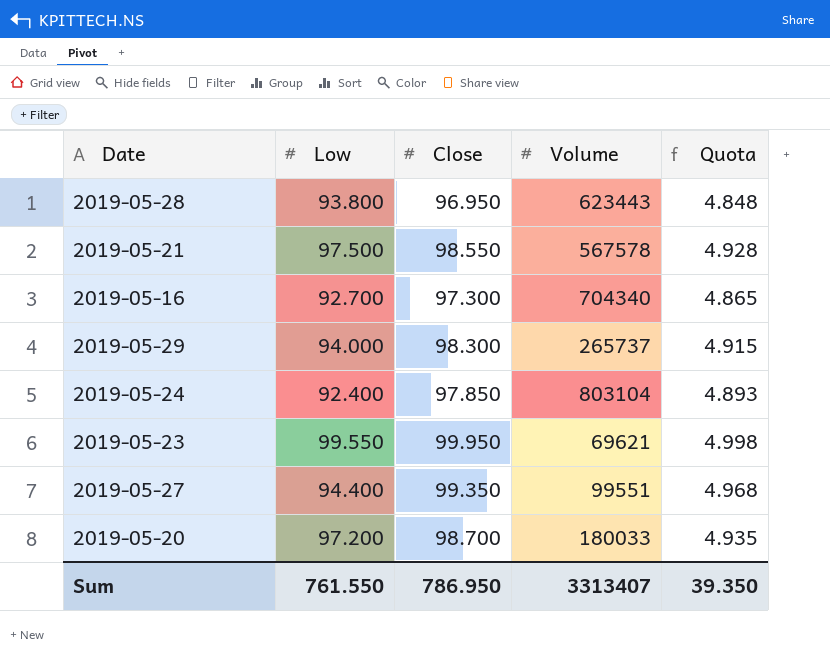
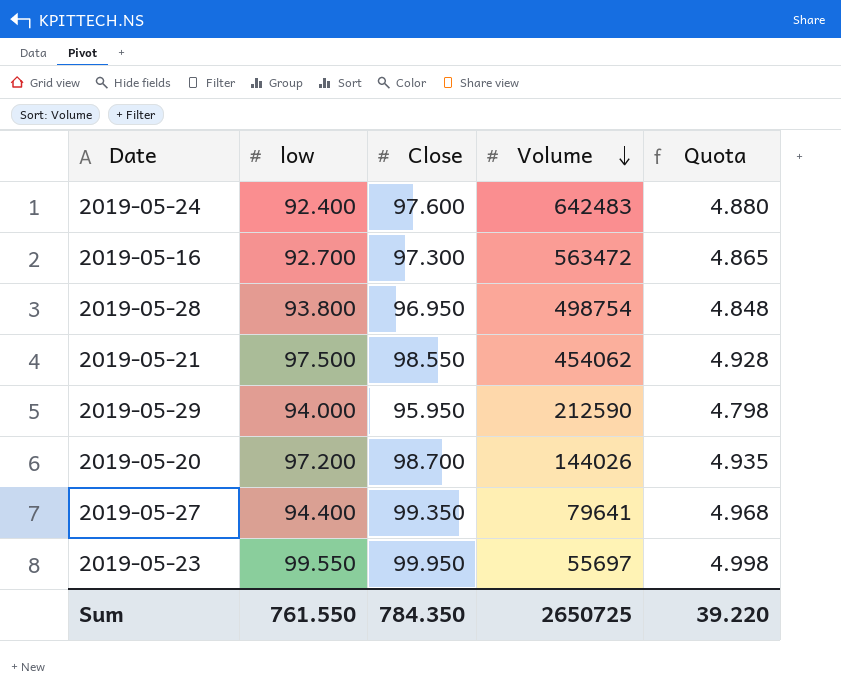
row order: none -> Volume descending
column name: Low -> low
2019-05-24 | Close: 97.850 -> 97.600
2019-05-24 | Volume: 803104 -> 642483
2019-05-24 | Quota: 4.893 -> 4.880
2019-05-16 | Volume: 704340 -> 563472
2019-05-28 | Volume: 623443 -> 498754
2019-05-21 | Volume: 567578 -> 454062
2019-05-29 | Close: 98.300 -> 95.950
2019-05-29 | Volume: 265737 -> 212590
2019-05-29 | Quota: 4.915 -> 4.798
2019-05-20 | Volume: 180033 -> 144026
2019-05-27 | Volume: 99551 -> 79641
2019-05-23 | Volume: 69621 -> 55697
Sum | Close: 786.950 -> 784.350
Sum | Volume: 3313407 -> 2650725
Sum | Quota: 39.350 -> 39.220

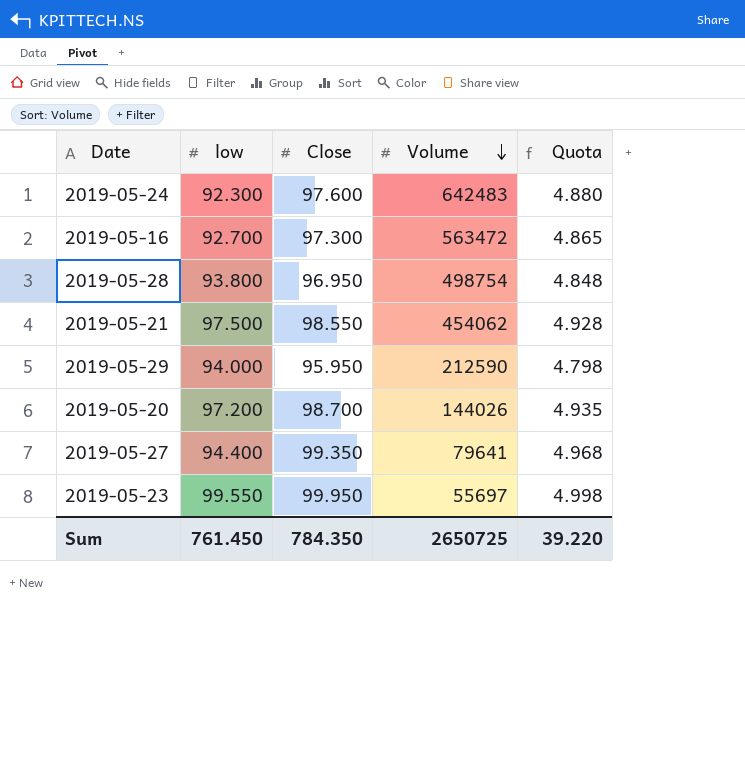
2019-05-24 | low: 92.400 -> 92.300
Sum | low: 761.550 -> 761.450

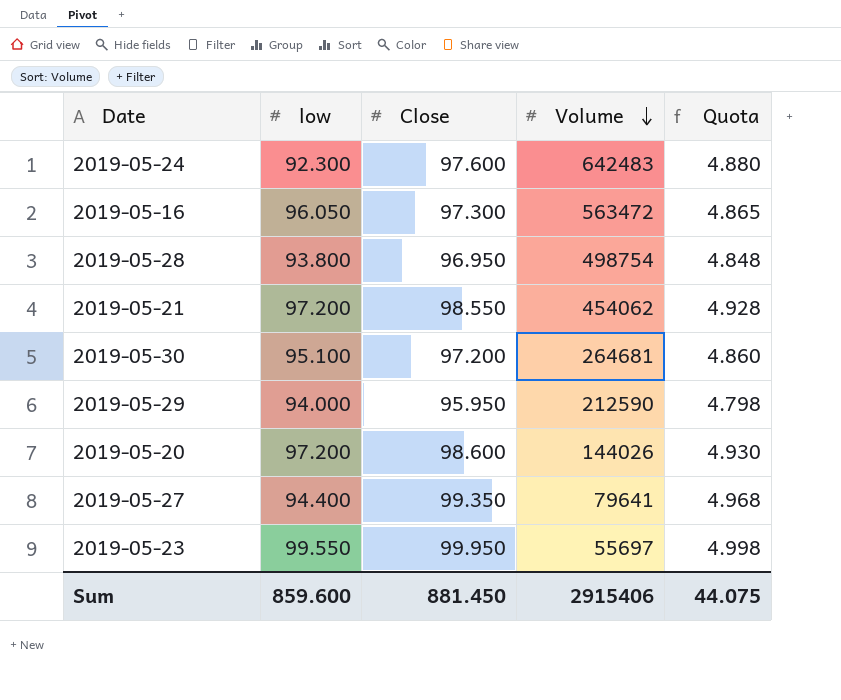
2019-05-16 | low: 92.700 -> 96.050
2019-05-21 | low: 97.500 -> 97.200
row 2019-05-30: none -> 95.100 | 97.200 | 264681 | 4.860
2019-05-20 | Close: 98.700 -> 98.600
2019-05-20 | Quota: 4.935 -> 4.930
Sum | low: 761.450 -> 859.600
Sum | Close: 784.350 -> 881.450
Sum | Volume: 2650725 -> 2915406
Sum | Quota: 39.220 -> 44.075

